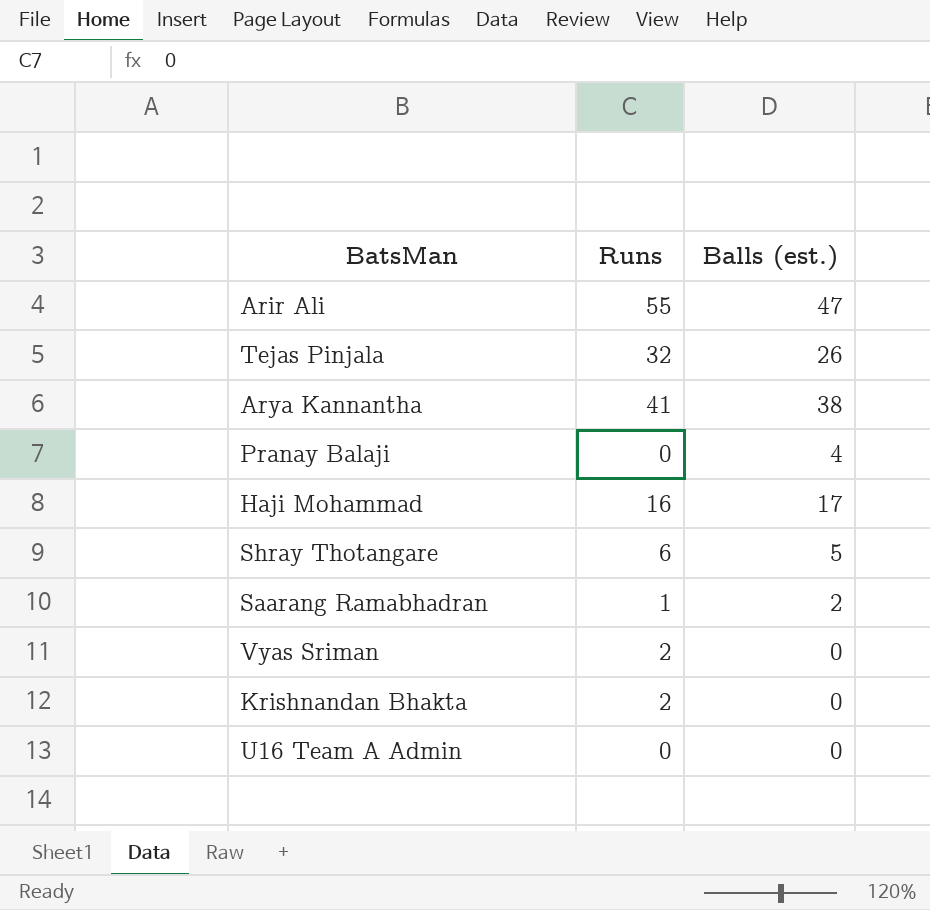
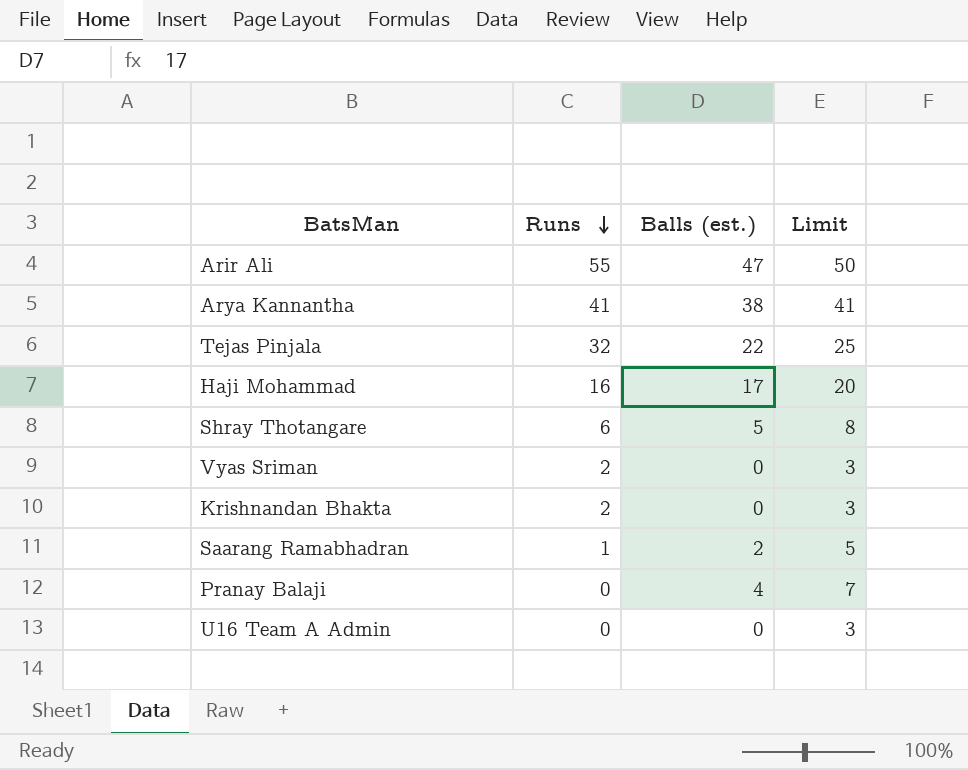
row order: none -> Runs descending
column Limit | formula: none -> [Balls (est.)] + 3
Tejas Pinjala | Balls (est.): 26 -> 22

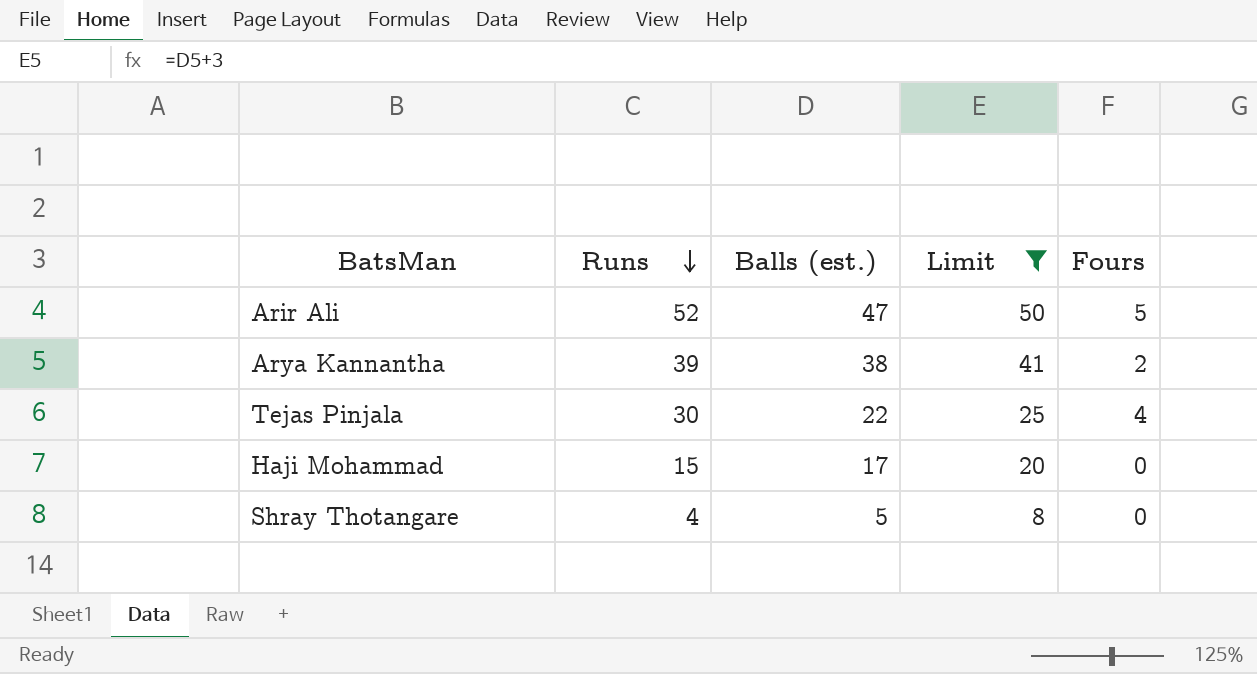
filter: none -> Limit >= 8
column Fours | position: none -> 5
Arir Ali | Runs: 55 -> 52
Arya Kannantha | Runs: 41 -> 39
Tejas Pinjala | Runs: 32 -> 30
Haji Mohammad | Runs: 16 -> 15
Shray Thotangare | Runs: 6 -> 4

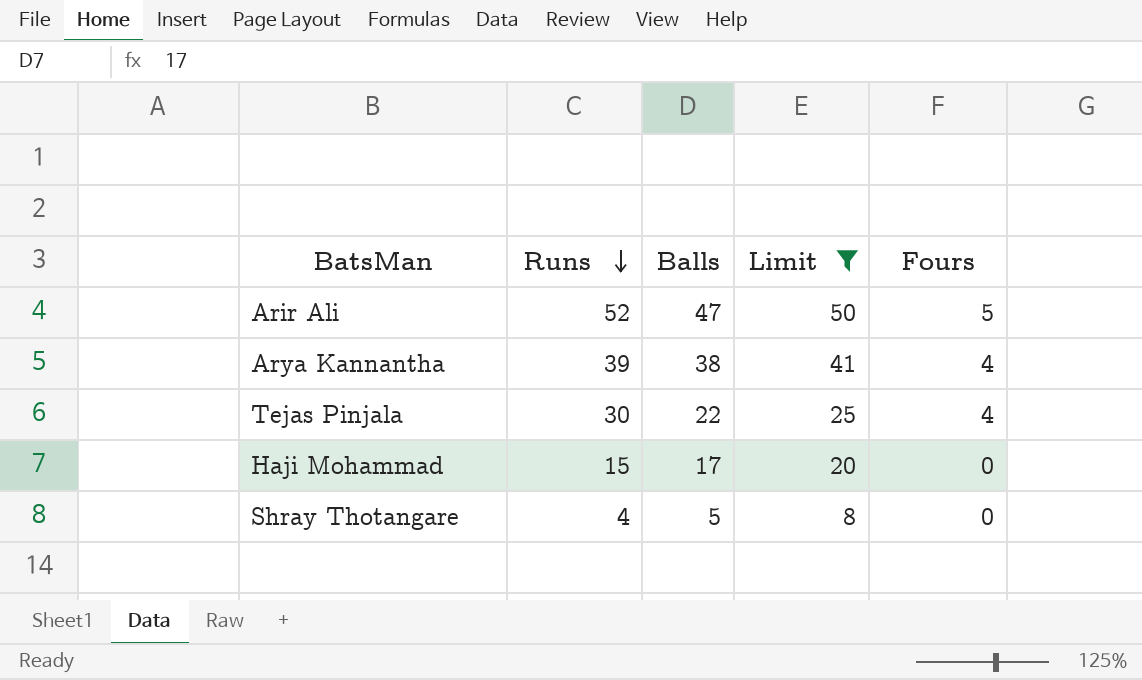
column name: Balls (est.) -> Balls
Arya Kannantha | Fours: 2 -> 4

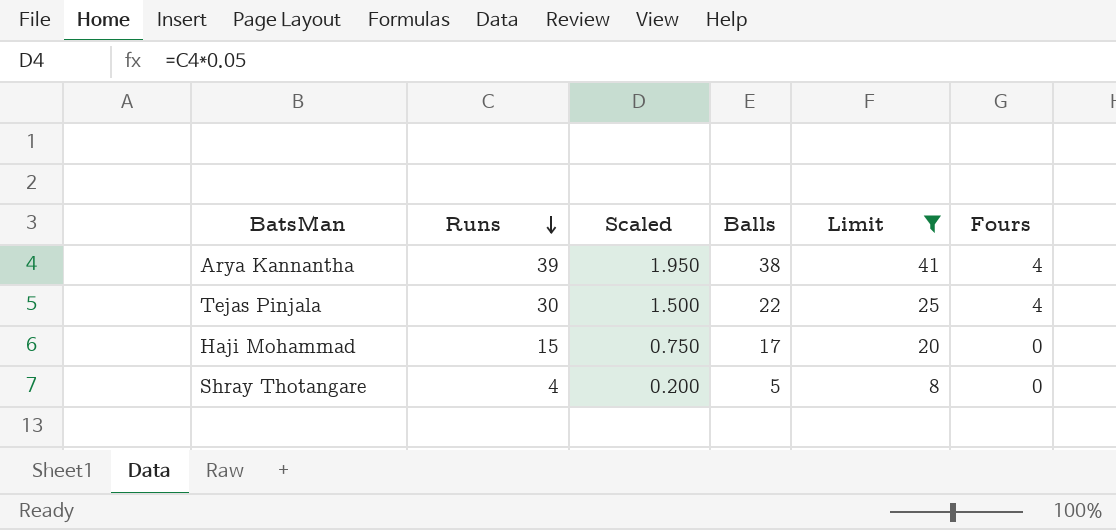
column Scaled | formula: none -> [Runs] * 0.05
row Arir Ali: 52 | 47 | 50 | 5 -> none

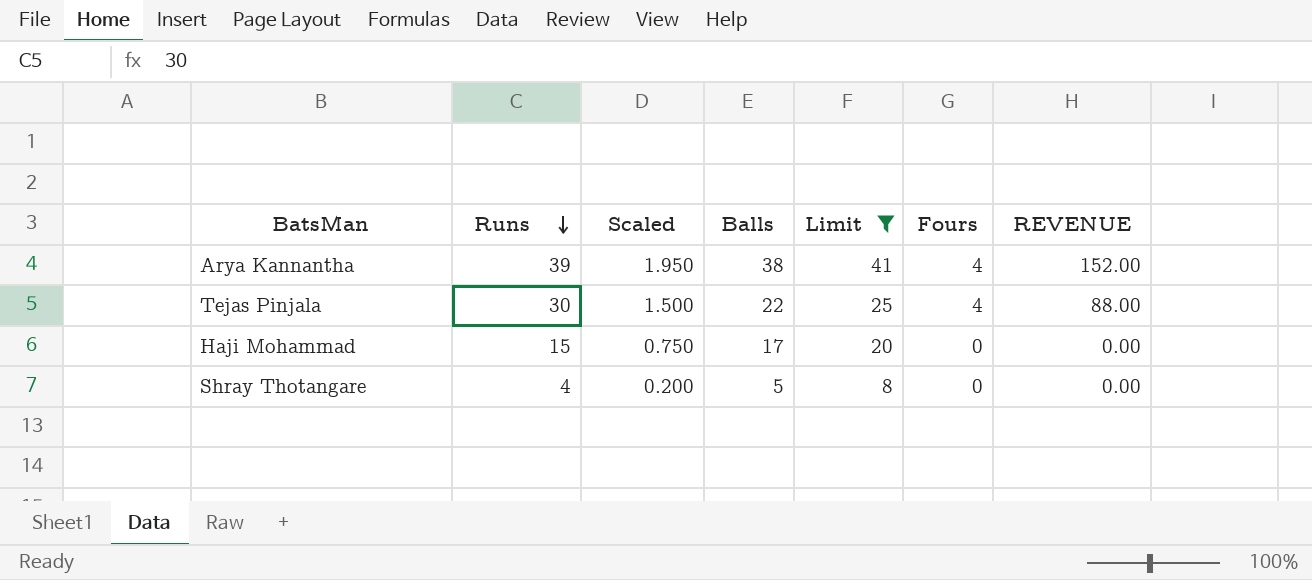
column REVENUE | formula: none -> [Balls] * [Fours]

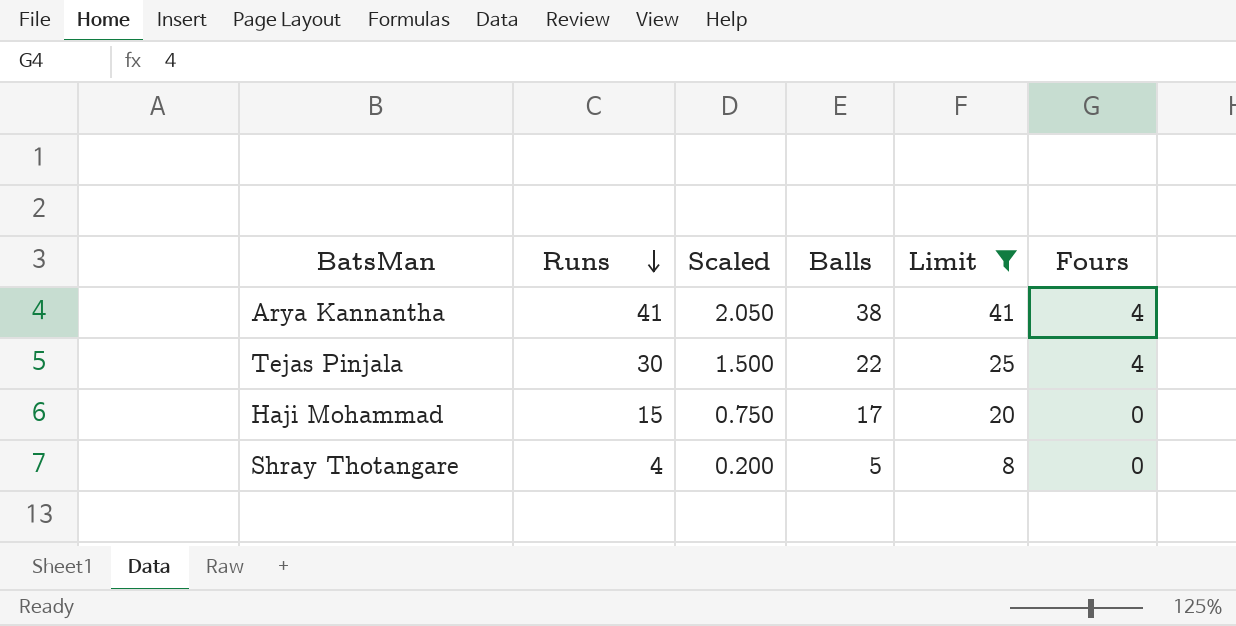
column REVENUE | formula: [Balls] * [Fours] -> none
Arya Kannantha | Runs: 39 -> 41
Arya Kannantha | Scaled: 1.950 -> 2.050

